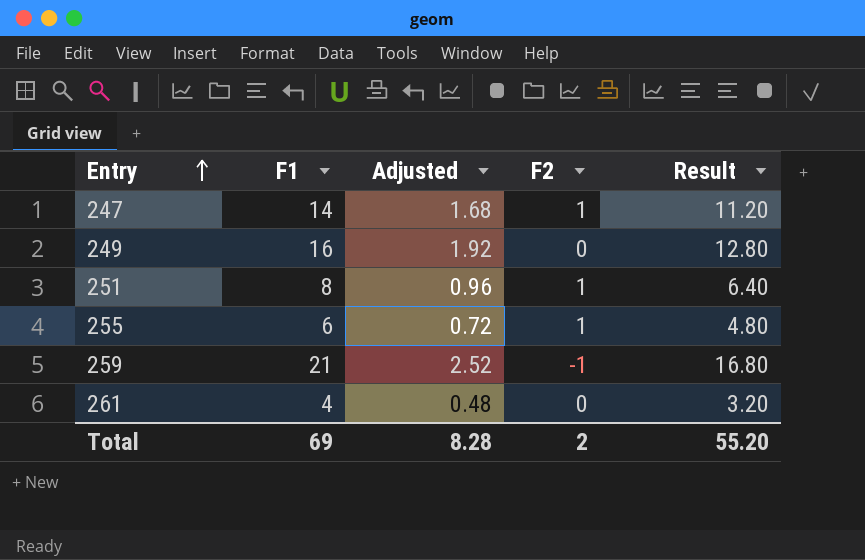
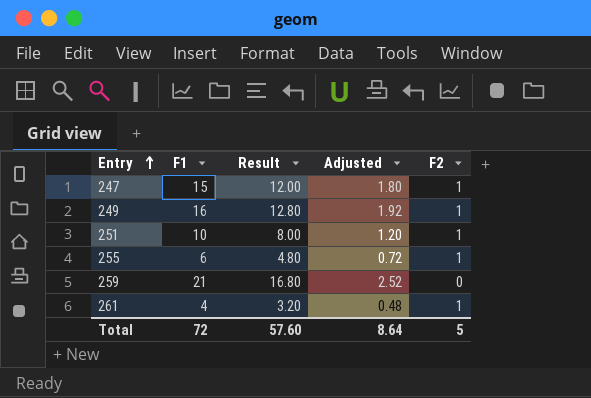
column Result | position: 5 -> 3
247 | F1: 14 -> 15
247 | Result: 11.20 -> 12.00
247 | Adjusted: 1.68 -> 1.80
249 | F2: 0 -> 1
251 | F1: 8 -> 10
251 | Result: 6.40 -> 8.00
251 | Adjusted: 0.96 -> 1.20
259 | F2: -1 -> 0
261 | F2: 0 -> 1
Total | F1: 69 -> 72
Total | Result: 55.20 -> 57.60
Total | Adjusted: 8.28 -> 8.64
Total | F2: 2 -> 5

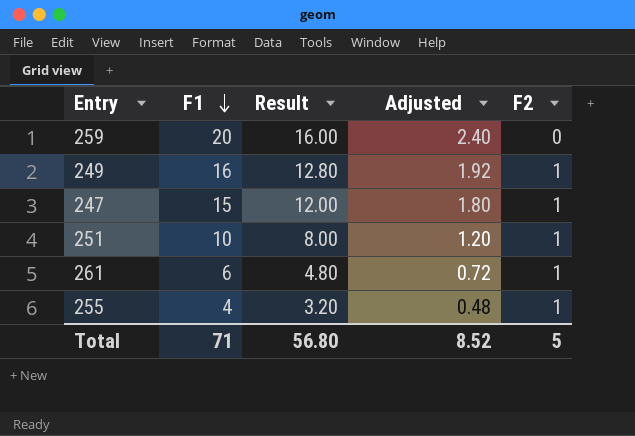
row order: Entry ascending -> F1 descending
259 | F1: 21 -> 20
259 | Result: 16.80 -> 16.00
259 | Adjusted: 2.52 -> 2.40
261 | F1: 4 -> 6
261 | Result: 3.20 -> 4.80
261 | Adjusted: 0.48 -> 0.72
255 | F1: 6 -> 4
255 | Result: 4.80 -> 3.20
255 | Adjusted: 0.72 -> 0.48
Total | F1: 72 -> 71
Total | Result: 57.60 -> 56.80
Total | Adjusted: 8.64 -> 8.52

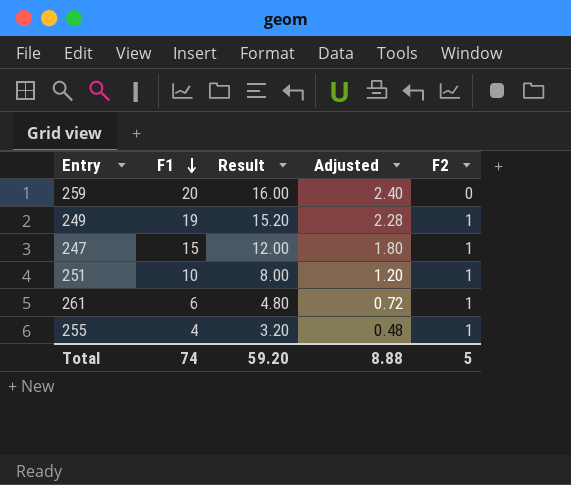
249 | F1: 16 -> 19
249 | Result: 12.80 -> 15.20
249 | Adjusted: 1.92 -> 2.28
Total | F1: 71 -> 74
Total | Result: 56.80 -> 59.20
Total | Adjusted: 8.52 -> 8.88

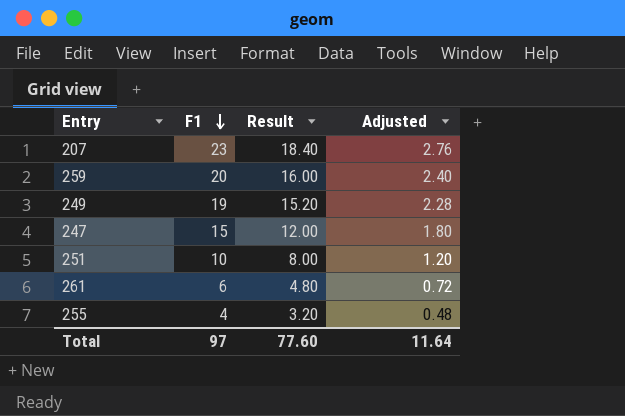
column F2 | position: 5 -> none
row 207: none -> 23 | 18.40 | 2.76
Total | F1: 74 -> 97
Total | Result: 59.20 -> 77.60
Total | Adjusted: 8.88 -> 11.64

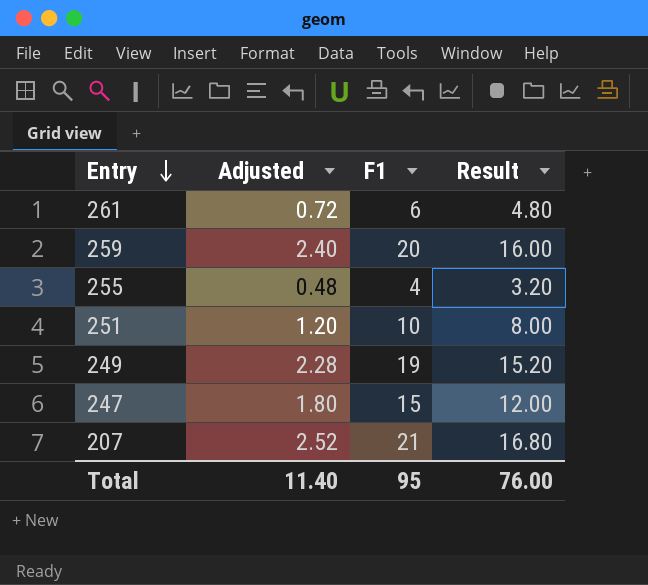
row order: F1 descending -> Entry descending
column Adjusted | position: 4 -> 2
207 | Adjusted: 2.76 -> 2.52
207 | F1: 23 -> 21
207 | Result: 18.40 -> 16.80
Total | Adjusted: 11.64 -> 11.40
Total | F1: 97 -> 95
Total | Result: 77.60 -> 76.00

